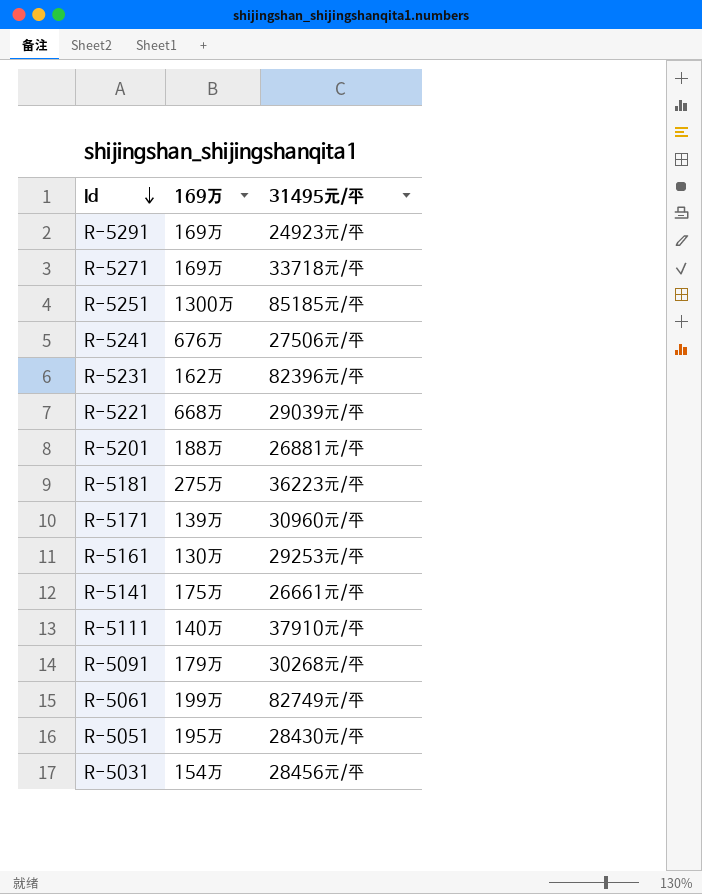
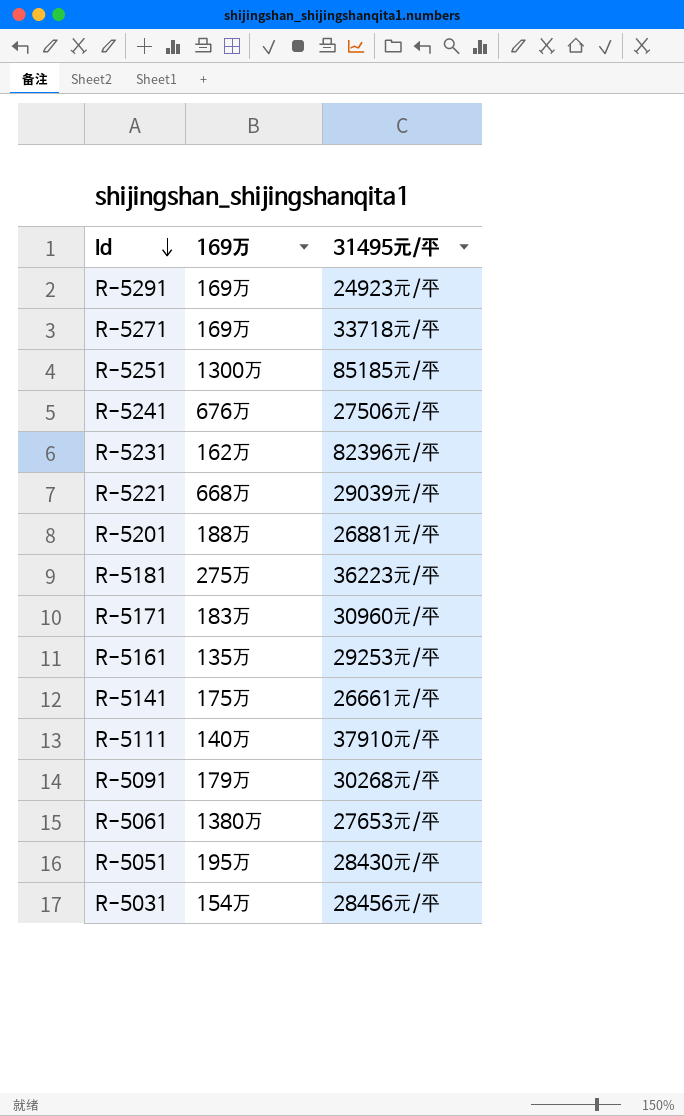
R-5171 | 169万: 139万 -> 183万
R-5161 | 169万: 130万 -> 135万
R-5061 | 169万: 199万 -> 1380万
R-5061 | 31495元/平: 82749元/平 -> 27653元/平

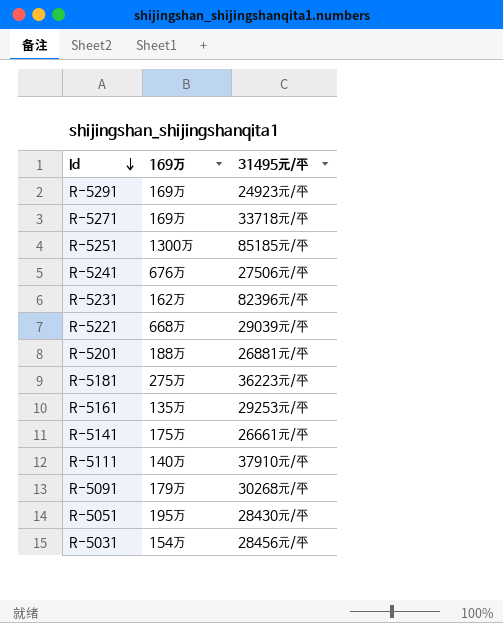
row R-5171: 183万 | 30960元/平 -> none
row R-5061: 1380万 | 27653元/平 -> none

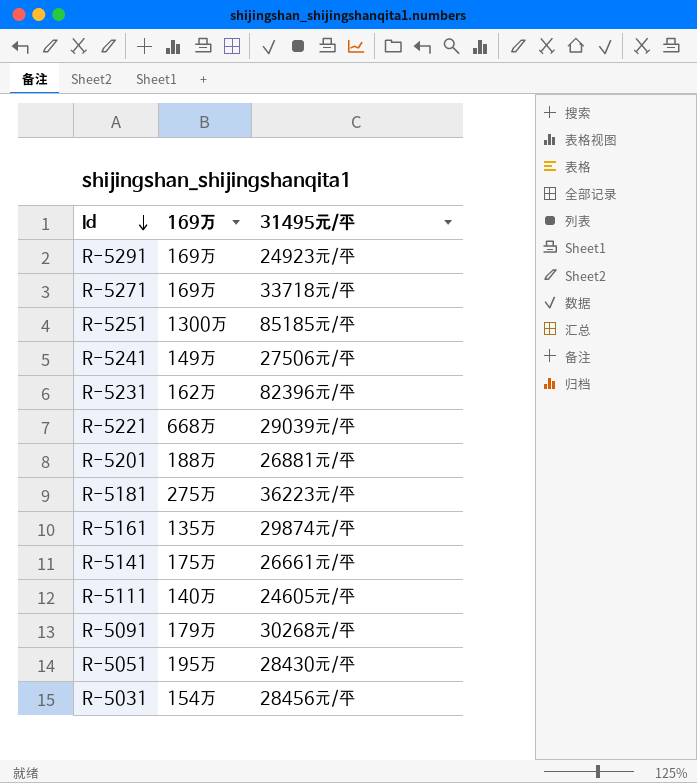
R-5241 | 169万: 676万 -> 149万
R-5161 | 31495元/平: 29253元/平 -> 29874元/平
R-5111 | 31495元/平: 37910元/平 -> 24605元/平

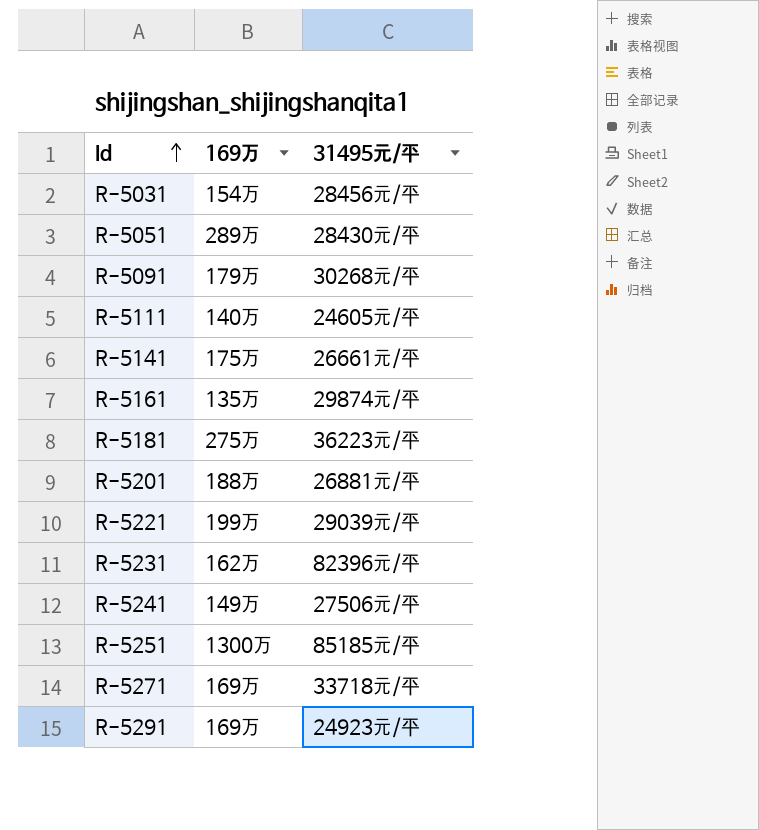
row order: Id descending -> Id ascending
R-5051 | 169万: 195万 -> 289万
R-5221 | 169万: 668万 -> 199万

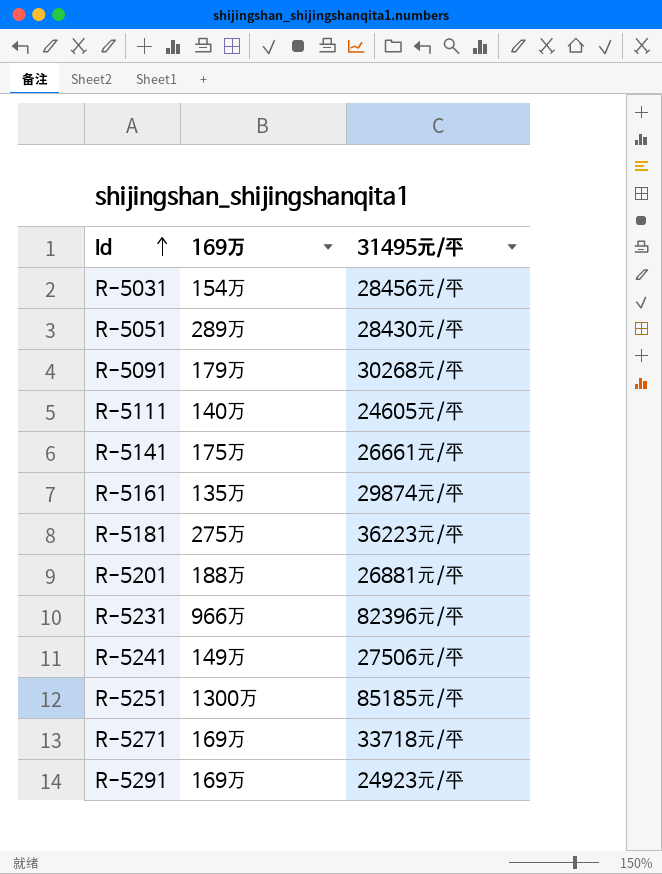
row R-5221: 199万 | 29039元/平 -> none
R-5231 | 169万: 162万 -> 966万

